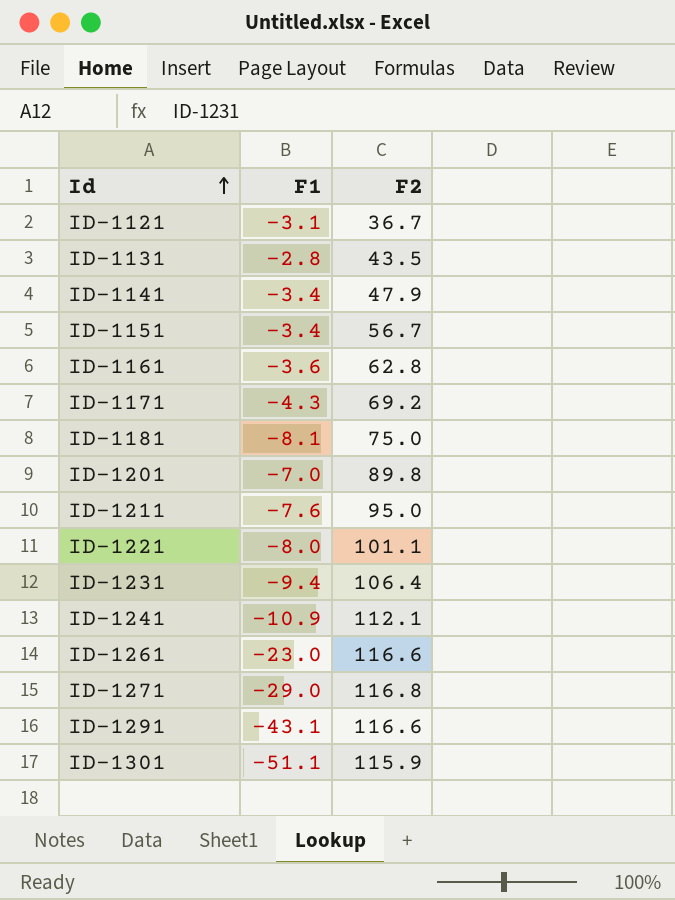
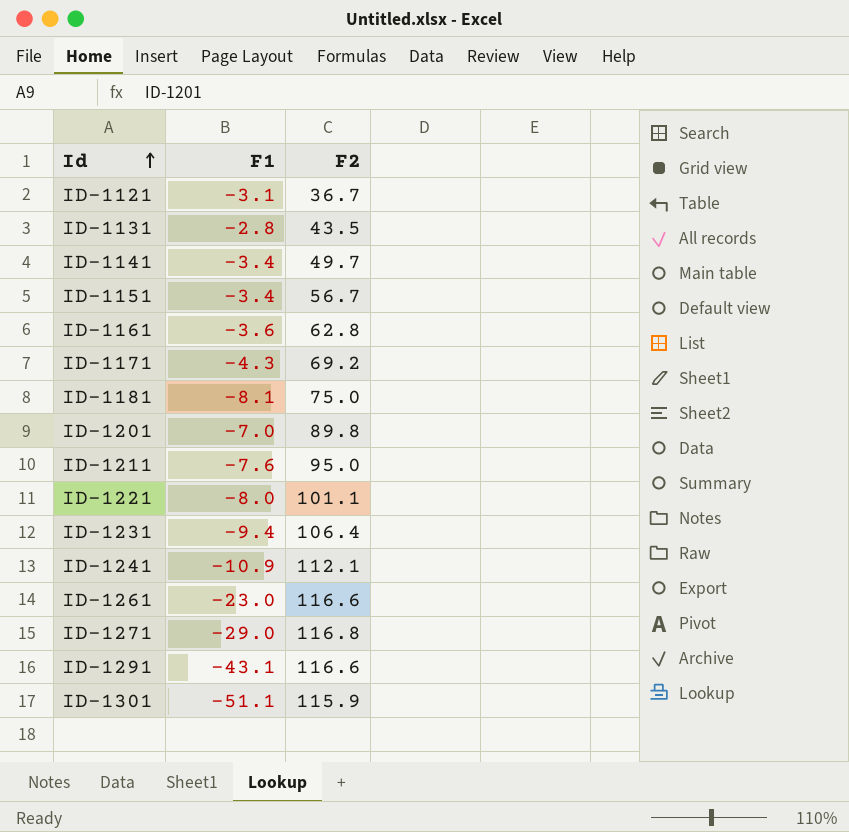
ID-1141 | F2: 47.9 -> 49.7

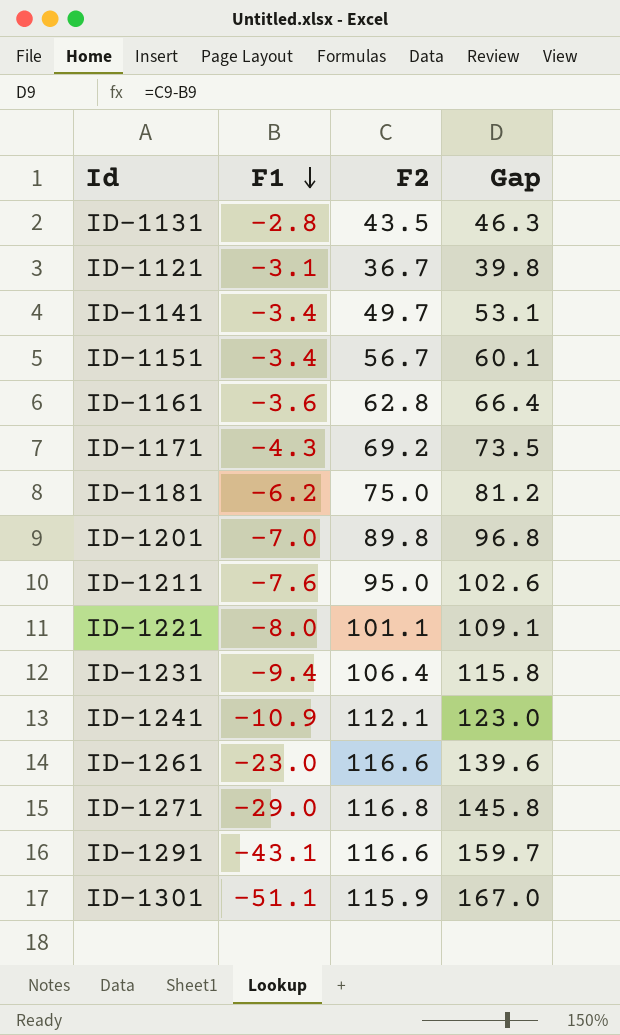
row order: Id ascending -> F1 descending
column Gap | formula: none -> [F2] - [F1]
ID-1181 | F1: -8.1 -> -6.2

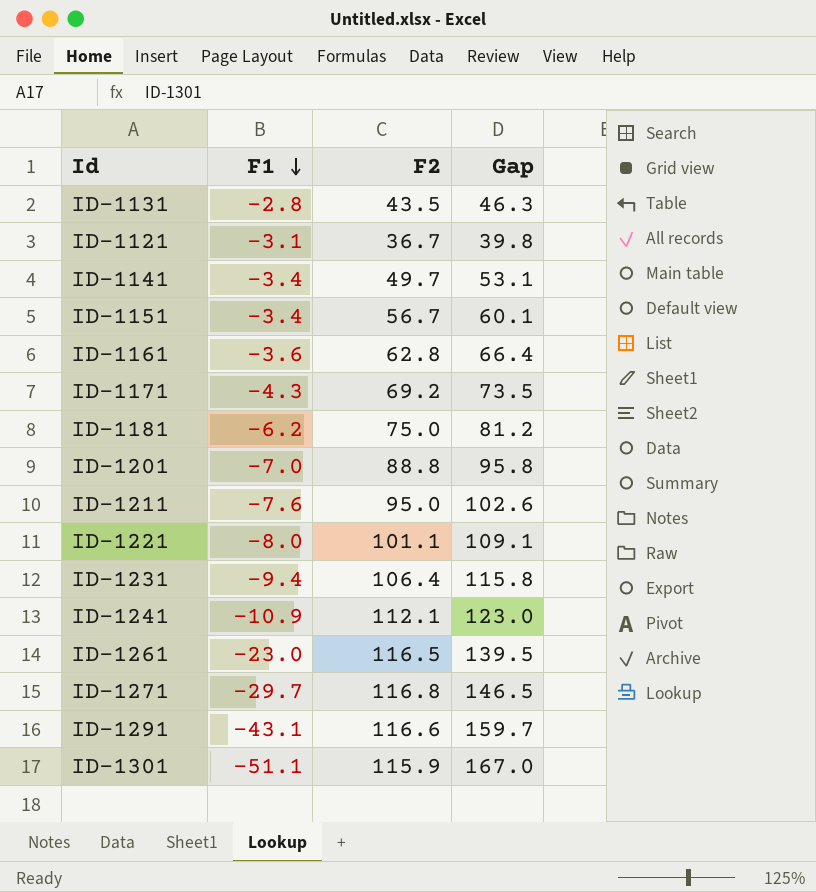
ID-1201 | F2: 89.8 -> 88.8
ID-1201 | Gap: 96.8 -> 95.8
ID-1261 | F2: 116.6 -> 116.5
ID-1261 | Gap: 139.6 -> 139.5
ID-1271 | F1: -29.0 -> -29.7
ID-1271 | Gap: 145.8 -> 146.5

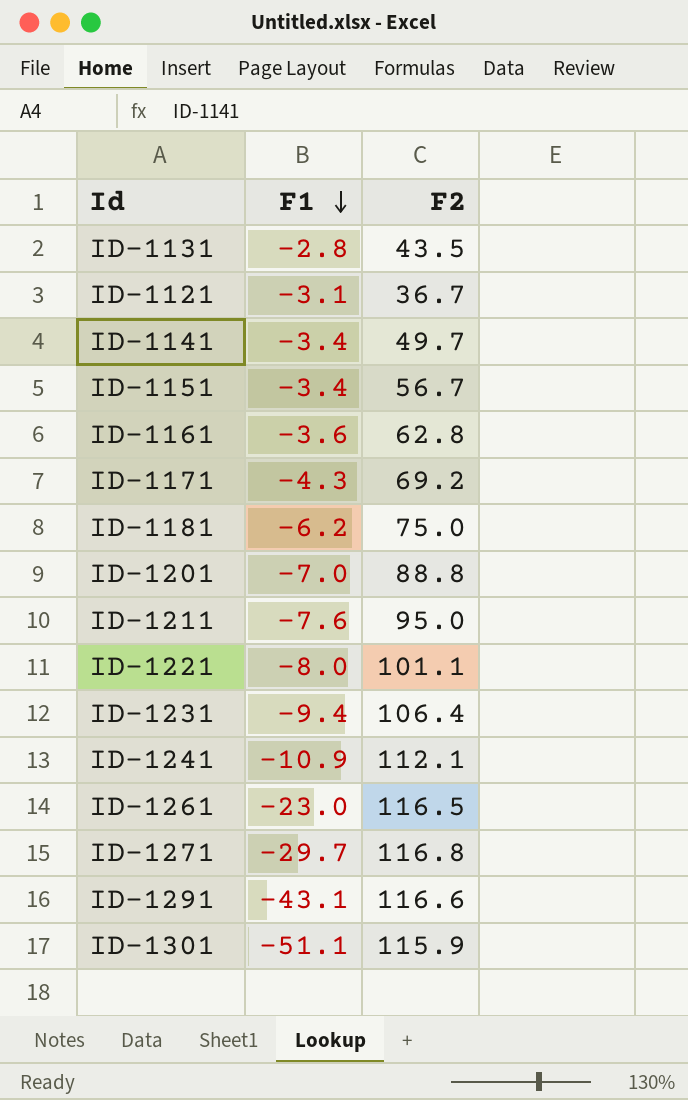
column Gap | formula: [F2] - [F1] -> none

